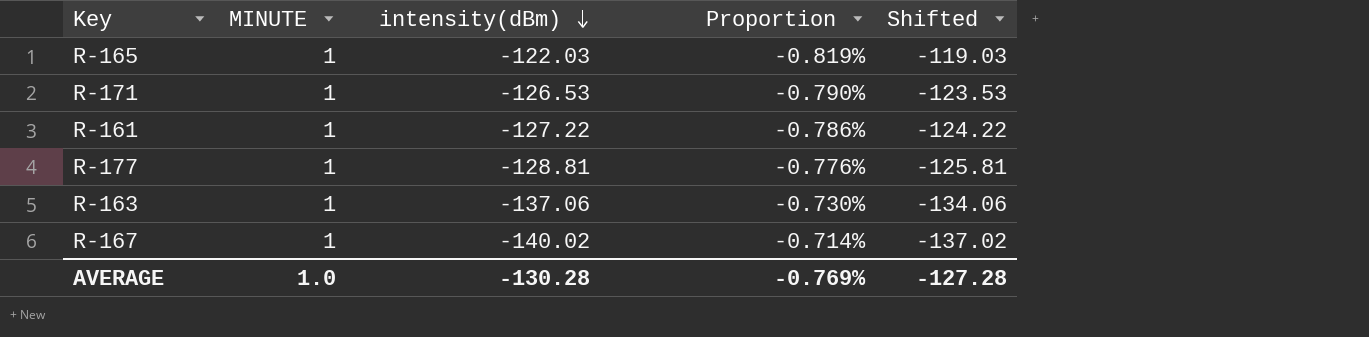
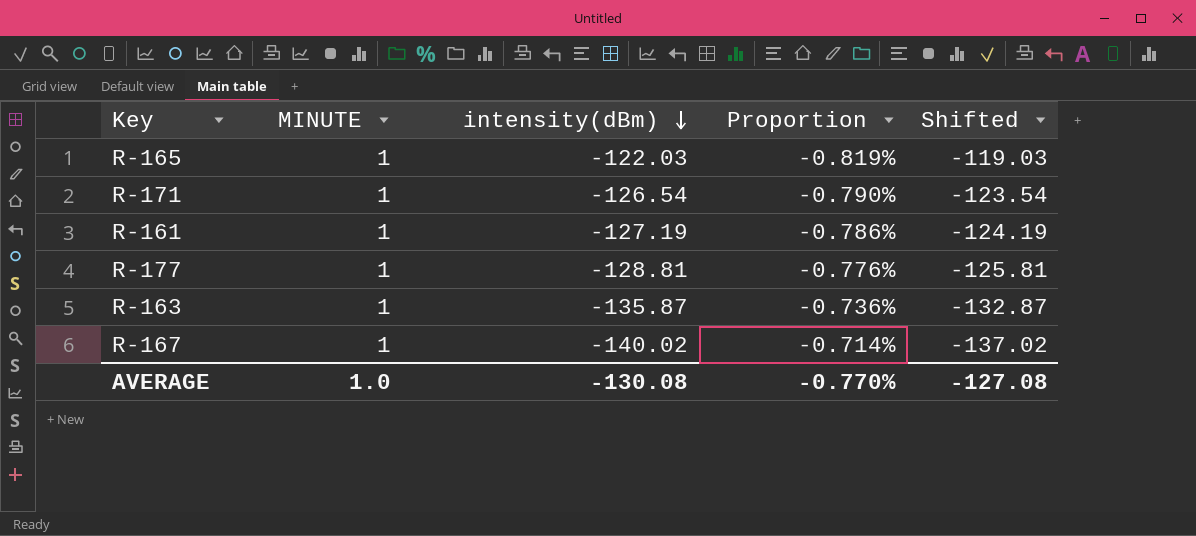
R-171 | intensity(dBm): -126.53 -> -126.54
R-171 | Shifted: -123.53 -> -123.54
R-161 | intensity(dBm): -127.22 -> -127.19
R-161 | Shifted: -124.22 -> -124.19
R-163 | intensity(dBm): -137.06 -> -135.87
R-163 | Proportion: -0.730% -> -0.736%
R-163 | Shifted: -134.06 -> -132.87
AVERAGE | intensity(dBm): -130.28 -> -130.08
AVERAGE | Proportion: -0.769% -> -0.770%
AVERAGE | Shifted: -127.28 -> -127.08

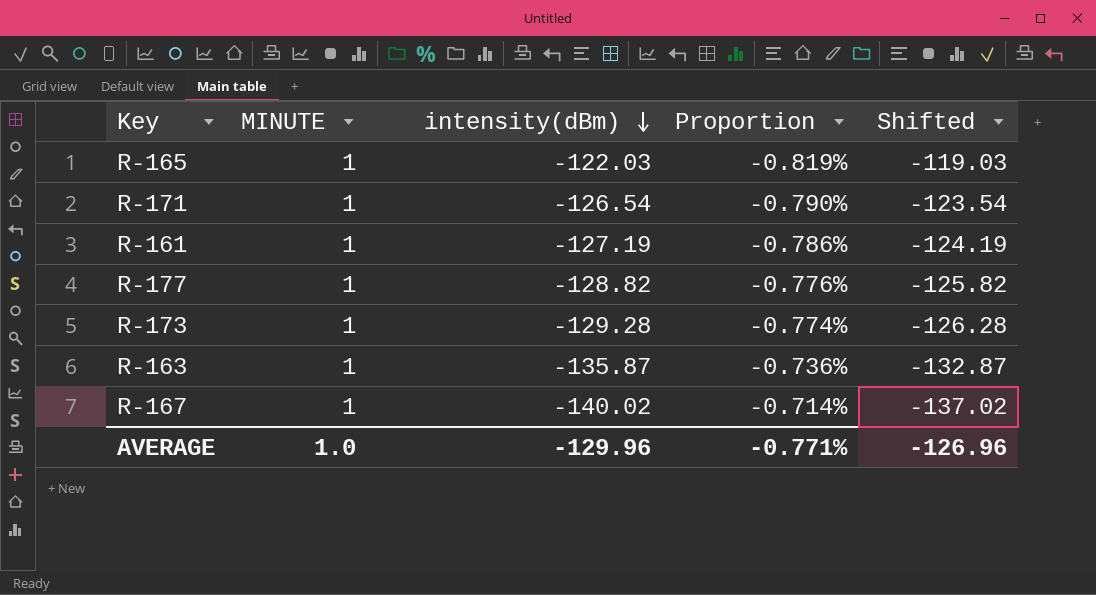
R-177 | intensity(dBm): -128.81 -> -128.82
R-177 | Shifted: -125.81 -> -125.82
row R-173: none -> 1 | -129.28 | -0.774% | -126.28
AVERAGE | intensity(dBm): -130.08 -> -129.96
AVERAGE | Proportion: -0.770% -> -0.771%
AVERAGE | Shifted: -127.08 -> -126.96

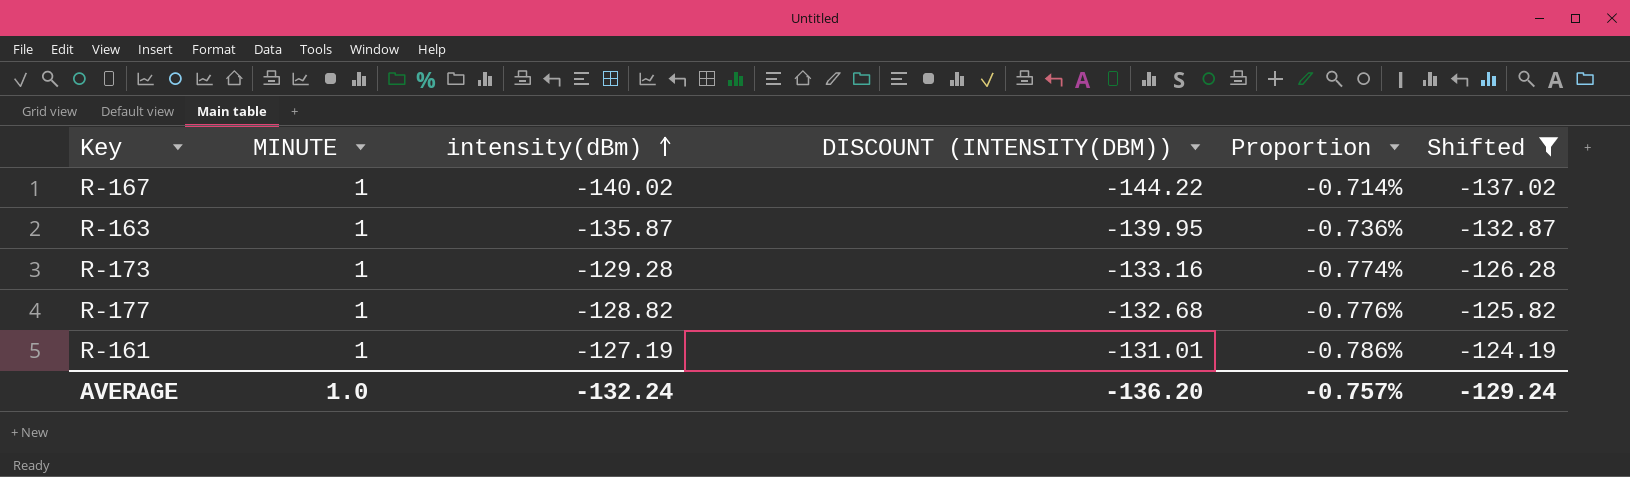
filter: none -> Shifted <= -124.19
row order: intensity(dBm) descending -> intensity(dBm) ascending
column DISCOUNT (INTENSITY(DBM)) | formula: none -> [intensity(dBm)] * 1.03
AVERAGE | intensity(dBm): -129.96 -> -132.24
AVERAGE | Proportion: -0.771% -> -0.757%
AVERAGE | Shifted: -126.96 -> -129.24

